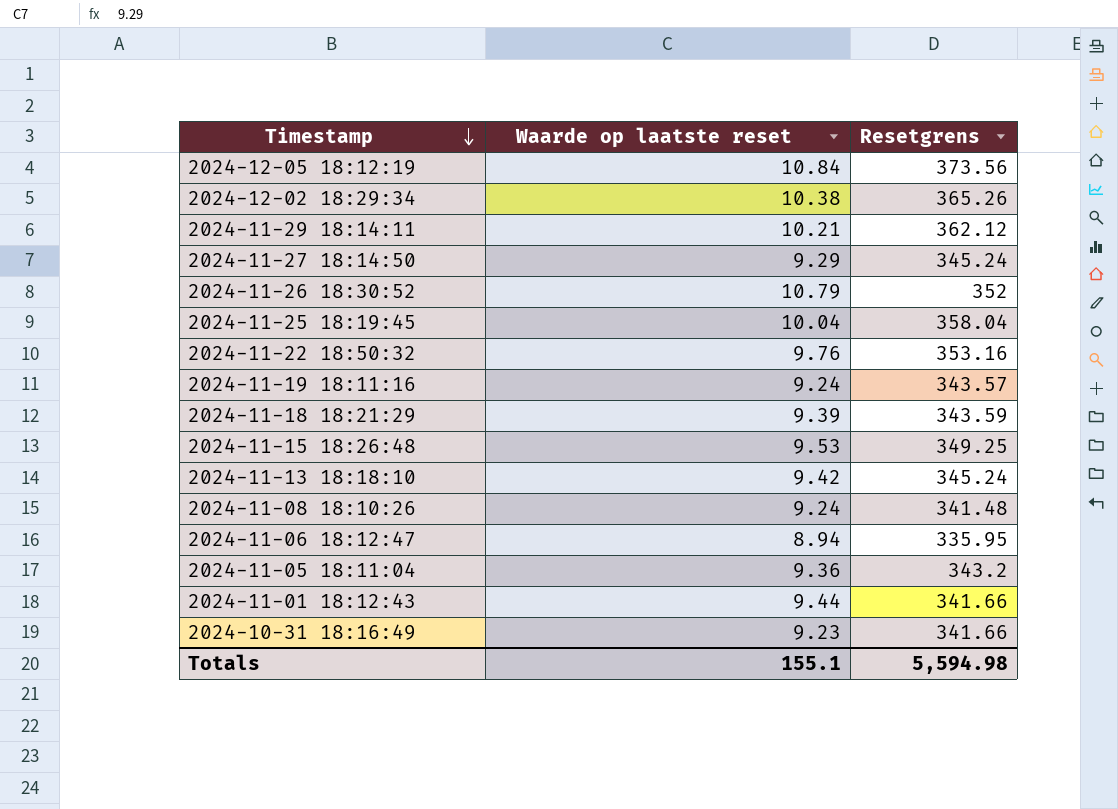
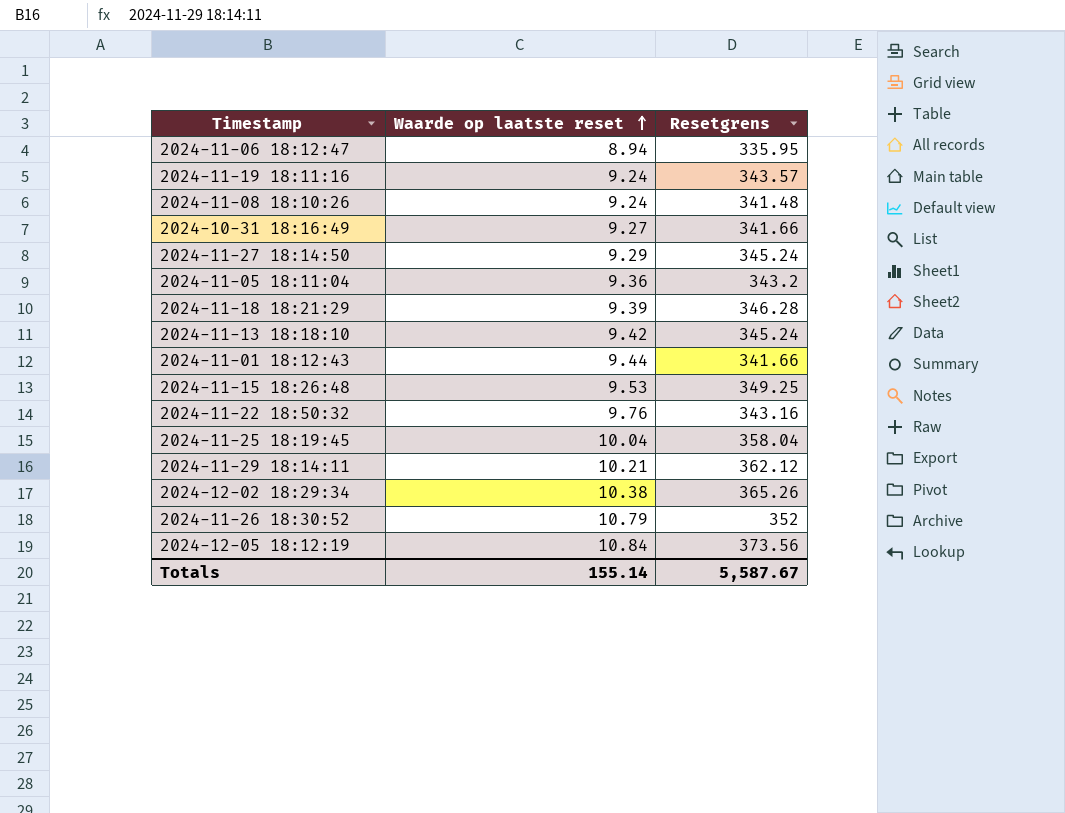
row order: Timestamp descending -> Waarde op laatste reset ascending
2024-10-31 18:16:49 | Waarde op laatste reset: 9.23 -> 9.27
2024-11-18 18:21:29 | Resetgrens: 343.59 -> 346.28
2024-11-22 18:50:32 | Resetgrens: 353.16 -> 343.16
Totals | Waarde op laatste reset: 155.1 -> 155.14
Totals | Resetgrens: 5,594.98 -> 5,587.67

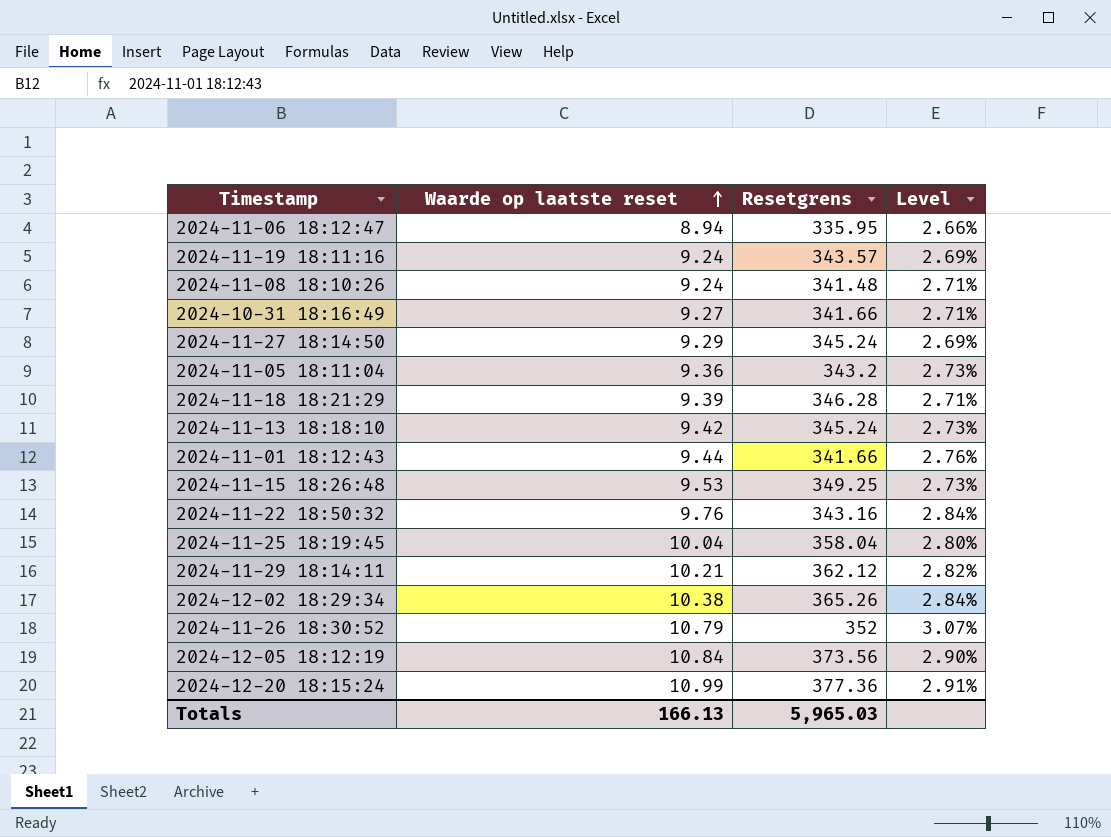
column Level | formula: none -> [Waarde op laatste reset] / [Resetgrens]
row 2024-12-20 18:15:24: none -> 10.99 | 377.36 | 2.91%
Totals | Waarde op laatste reset: 155.14 -> 166.13
Totals | Resetgrens: 5,587.67 -> 5,965.03

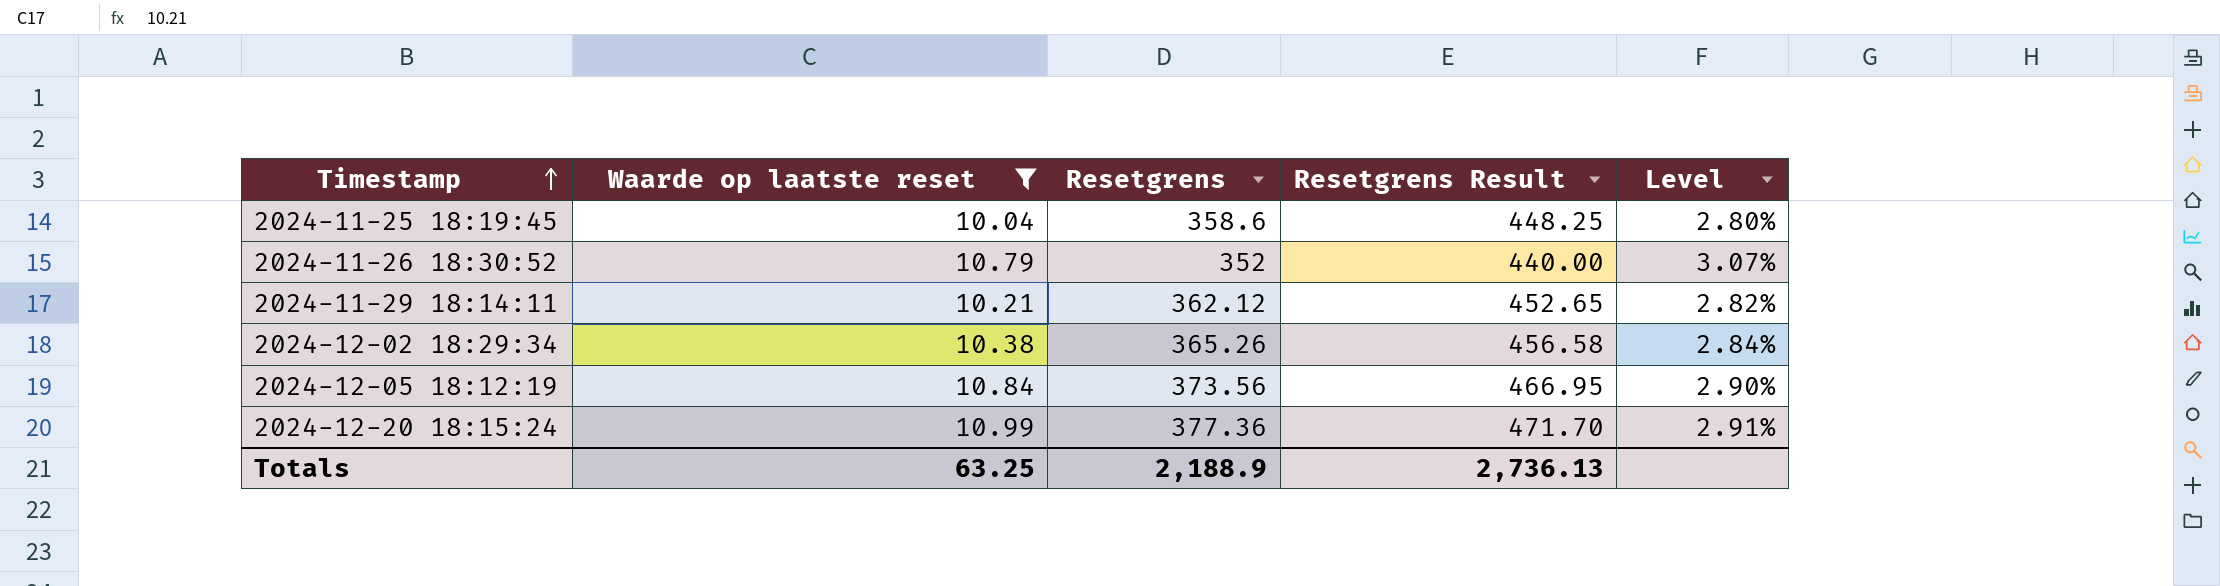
filter: none -> Waarde op laatste reset >= 10.04
row order: Waarde op laatste reset ascending -> Timestamp ascending
column Resetgrens Result | formula: none -> [Resetgrens] * 1.25
2024-11-25 18:19:45 | Resetgrens: 358.04 -> 358.6
Totals | Waarde op laatste reset: 166.13 -> 63.25
Totals | Resetgrens: 5,965.03 -> 2,188.9

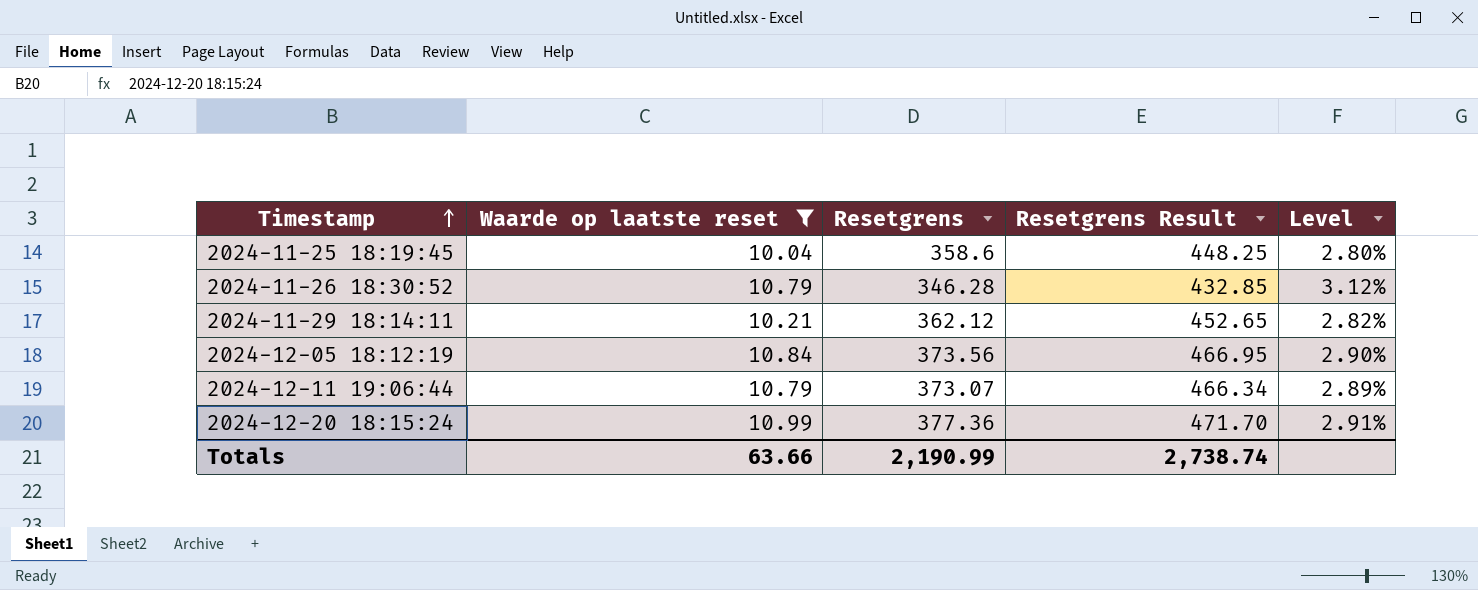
row 2024-12-02 18:29:34: 10.38 | 365.26 | 456.58 | 2.84% -> none
2024-11-26 18:30:52 | Resetgrens: 352 -> 346.28
2024-11-26 18:30:52 | Resetgrens Result: 440.00 -> 432.85
2024-11-26 18:30:52 | Level: 3.07% -> 3.12%
row 2024-12-11 19:06:44: none -> 10.79 | 373.07 | 466.34 | 2.89%
Totals | Waarde op laatste reset: 63.25 -> 63.66
Totals | Resetgrens: 2,188.9 -> 2,190.99
Totals | Resetgrens Result: 2,736.13 -> 2,738.74

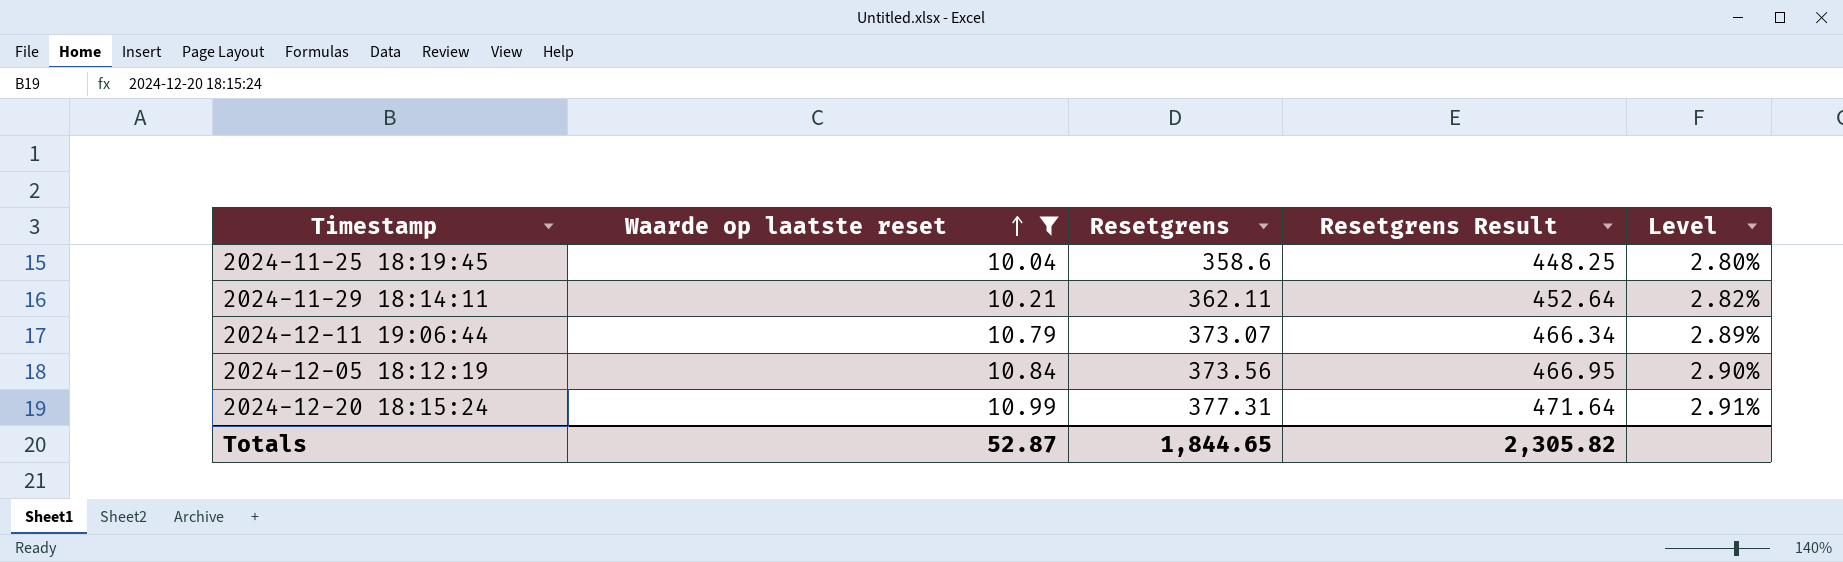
row order: Timestamp ascending -> Waarde op laatste reset ascending
row 2024-11-26 18:30:52: 10.79 | 346.28 | 432.85 | 3.12% -> none
2024-11-29 18:14:11 | Resetgrens: 362.12 -> 362.11
2024-11-29 18:14:11 | Resetgrens Result: 452.65 -> 452.64
2024-12-20 18:15:24 | Resetgrens: 377.36 -> 377.31
2024-12-20 18:15:24 | Resetgrens Result: 471.70 -> 471.64
Totals | Waarde op laatste reset: 63.66 -> 52.87
Totals | Resetgrens: 2,190.99 -> 1,844.65
Totals | Resetgrens Result: 2,738.74 -> 2,305.82

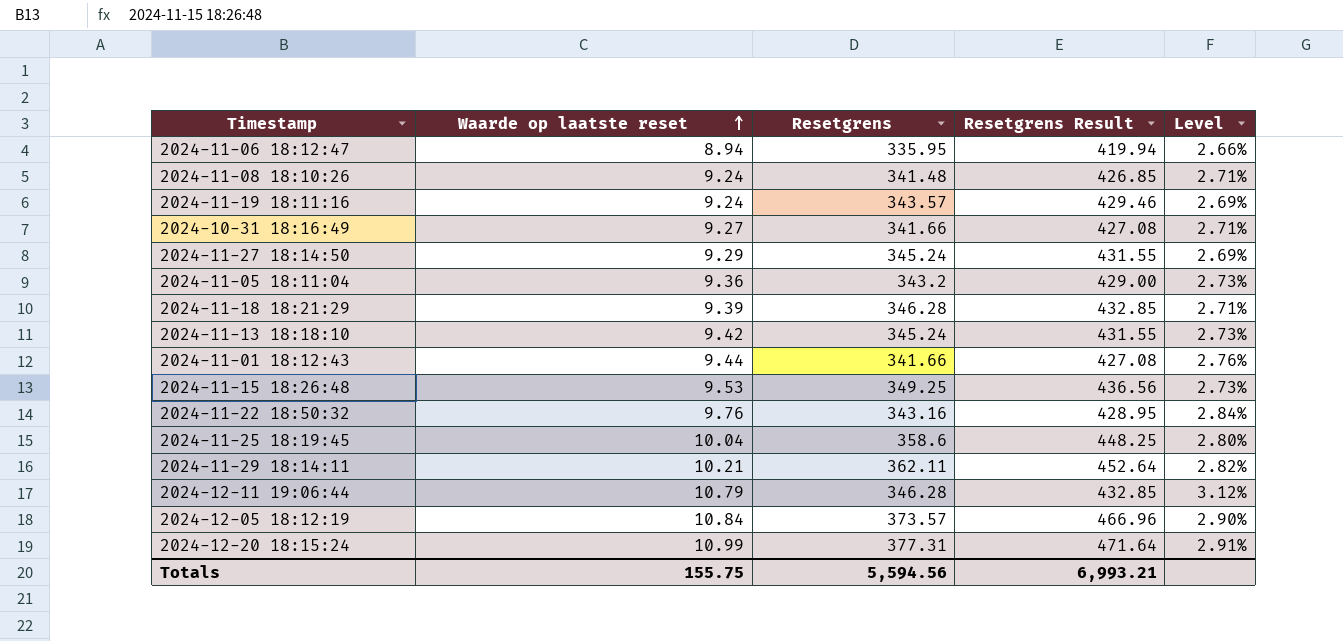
filter: Waarde op laatste reset >= 10.04 -> none
2024-12-11 19:06:44 | Resetgrens: 373.07 -> 346.28
2024-12-11 19:06:44 | Resetgrens Result: 466.34 -> 432.85
2024-12-11 19:06:44 | Level: 2.89% -> 3.12%
2024-12-05 18:12:19 | Resetgrens: 373.56 -> 373.57
2024-12-05 18:12:19 | Resetgrens Result: 466.95 -> 466.96
Totals | Waarde op laatste reset: 52.87 -> 155.75
Totals | Resetgrens: 1,844.65 -> 5,594.56
Totals | Resetgrens Result: 2,305.82 -> 6,993.21

